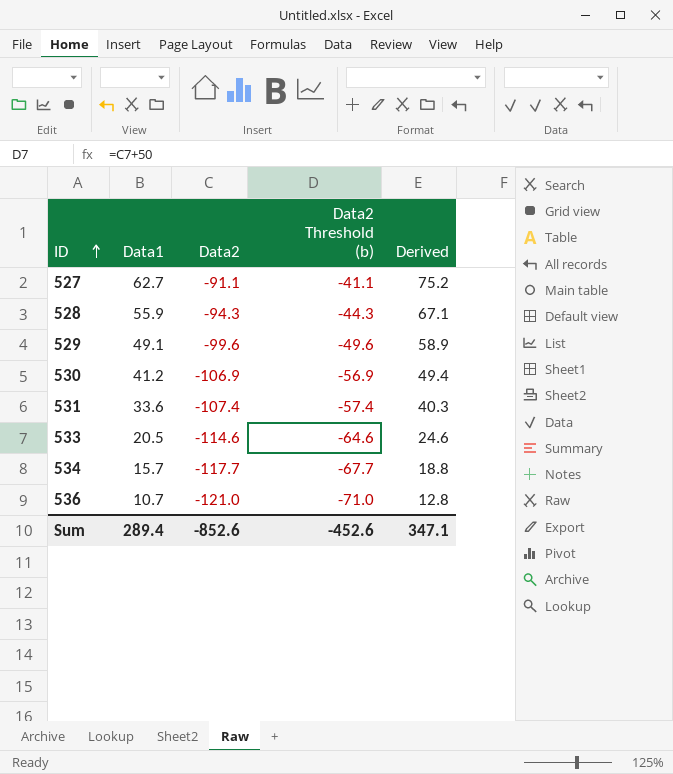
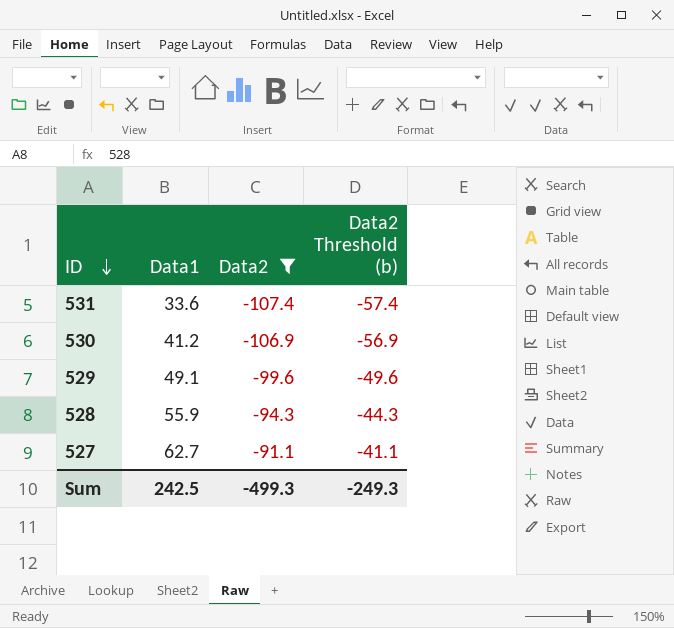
filter: none -> Data2 >= -107.4
row order: ID ascending -> ID descending
column Derived | formula: [Data1] * 1.2 -> none
Sum | Data1: 289.4 -> 242.5
Sum | Data2: -852.6 -> -499.3
Sum | Data2 Threshold (b): -452.6 -> -249.3

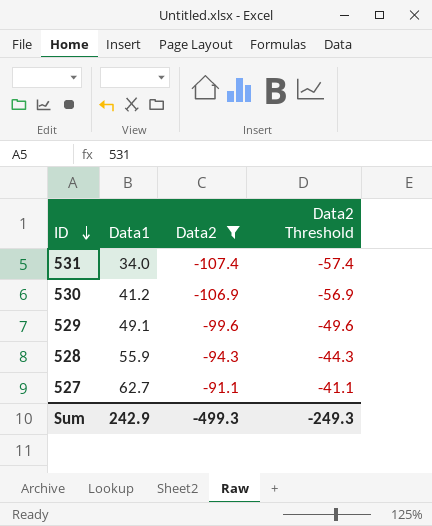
column name: Data2 Threshold (b) -> Data2 Threshold
531 | Data1: 33.6 -> 34.0
Sum | Data1: 242.5 -> 242.9

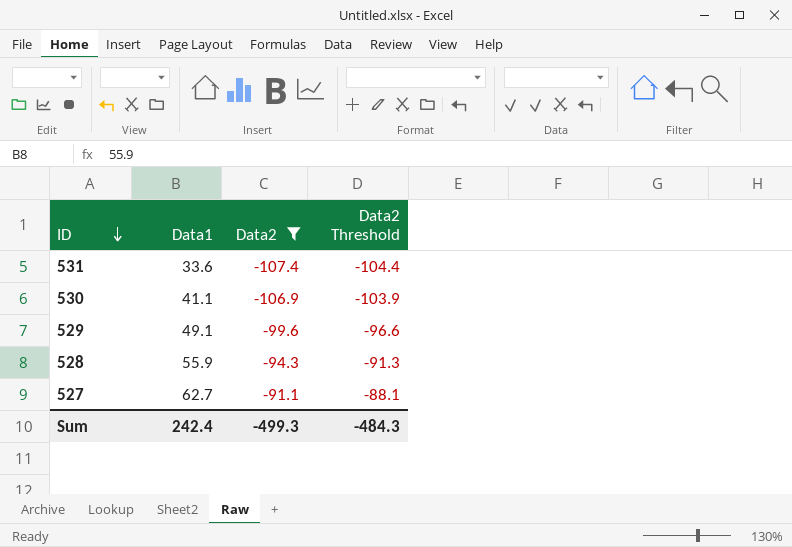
column Data2 Threshold | formula: [Data2] + 50 -> [Data2] + 3
531 | Data1: 34.0 -> 33.6
530 | Data1: 41.2 -> 41.1
Sum | Data1: 242.9 -> 242.4
Sum | Data2 Threshold: -249.3 -> -484.3

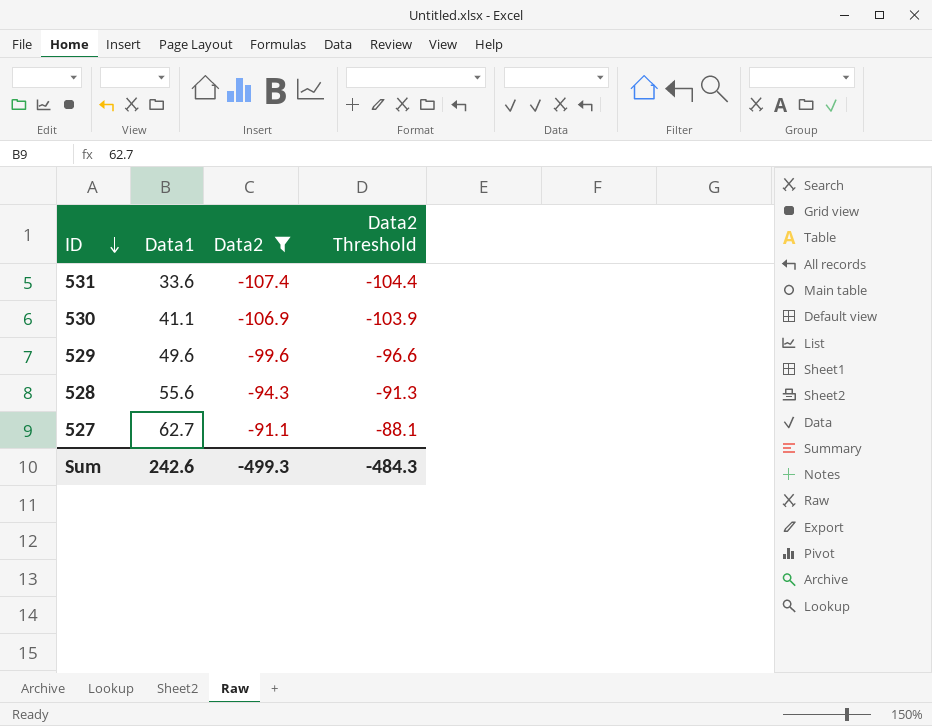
529 | Data1: 49.1 -> 49.6
528 | Data1: 55.9 -> 55.6
Sum | Data1: 242.4 -> 242.6

